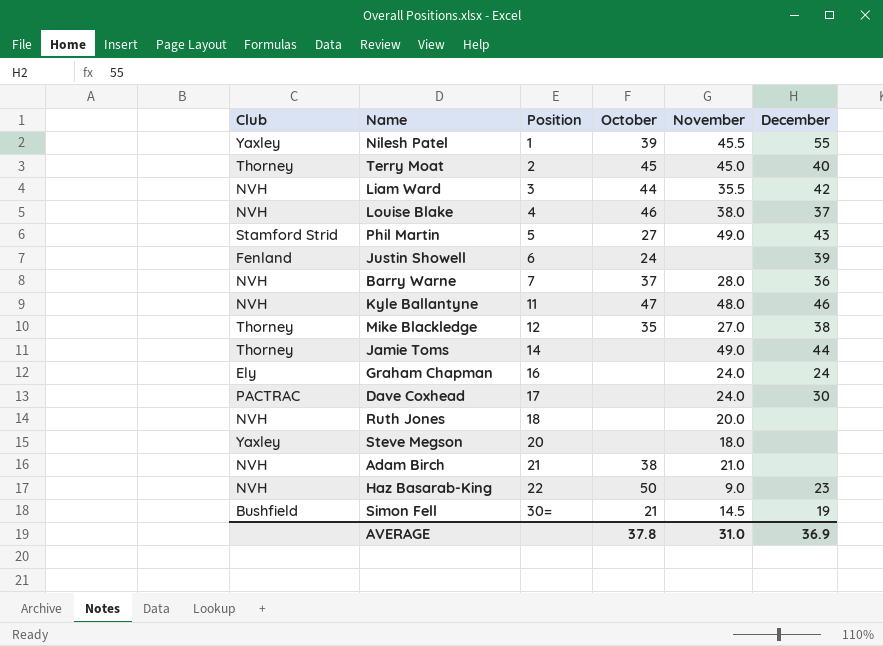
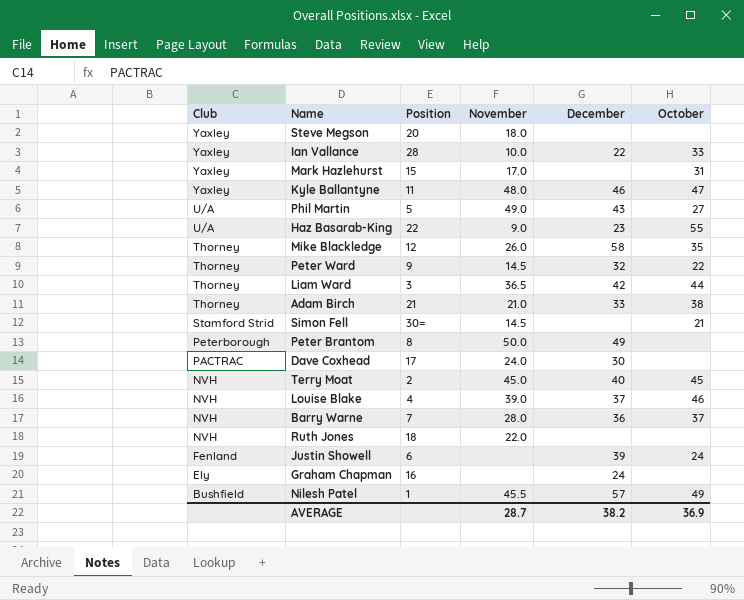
row order: Position ascending -> Club descending
column October | position: 4 -> 6
row Jamie Toms: Thorney | 14 | none | 49.0 | 44 -> none
row Ian Vallance: none -> Yaxley | 28 | 10.0 | 22 | 33
row Mark Hazlehurst: none -> Yaxley | 15 | 17.0 | none | 31
Kyle Ballantyne | Club: NVH -> Yaxley
Phil Martin | Club: Stamford Strid -> U/A
Haz Basarab-King | Club: NVH -> U/A
Haz Basarab-King | October: 50 -> 55
Mike Blackledge | November: 27.0 -> 26.0
Mike Blackledge | December: 38 -> 58
row Peter Ward: none -> Thorney | 9 | 14.5 | 32 | 22
Liam Ward | Club: NVH -> Thorney
Liam Ward | November: 35.5 -> 36.5
Adam Birch | Club: NVH -> Thorney
Adam Birch | December: none -> 33
Simon Fell | Club: Bushfield -> Stamford Strid
Simon Fell | December: 19 -> none
row Peter Brantom: none -> Peterborough | 8 | 50.0 | 49 | none
Terry Moat | Club: Thorney -> NVH
Louise Blake | November: 38.0 -> 39.0
Ruth Jones | November: 20.0 -> 22.0
Graham Chapman | November: 24.0 -> none
Nilesh Patel | Club: Yaxley -> Bushfield
Nilesh Patel | December: 55 -> 57
Nilesh Patel | October: 39 -> 49
AVERAGE | November: 31.0 -> 28.7
AVERAGE | December: 36.9 -> 38.2
AVERAGE | October: 37.8 -> 36.9

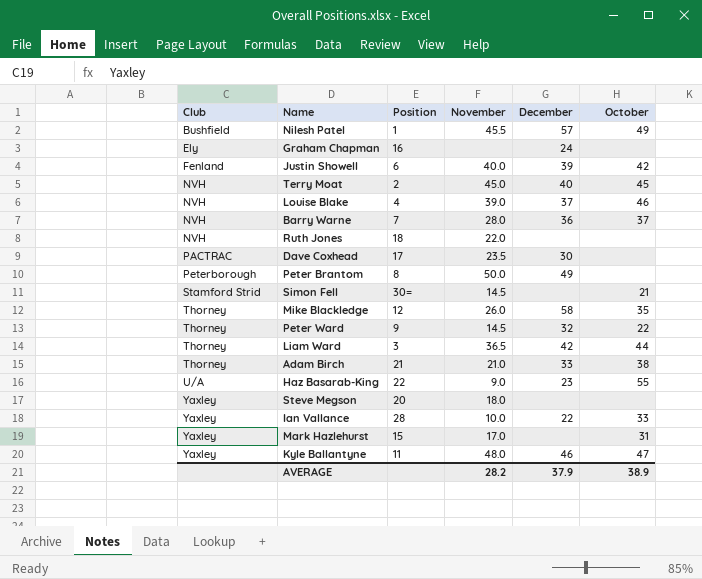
row order: Club descending -> Club ascending
row Phil Martin: U/A | 5 | 49.0 | 43 | 27 -> none
Justin Showell | November: none -> 40.0
Justin Showell | October: 24 -> 42
Dave Coxhead | November: 24.0 -> 23.5
AVERAGE | November: 28.7 -> 28.2
AVERAGE | December: 38.2 -> 37.9
AVERAGE | October: 36.9 -> 38.9

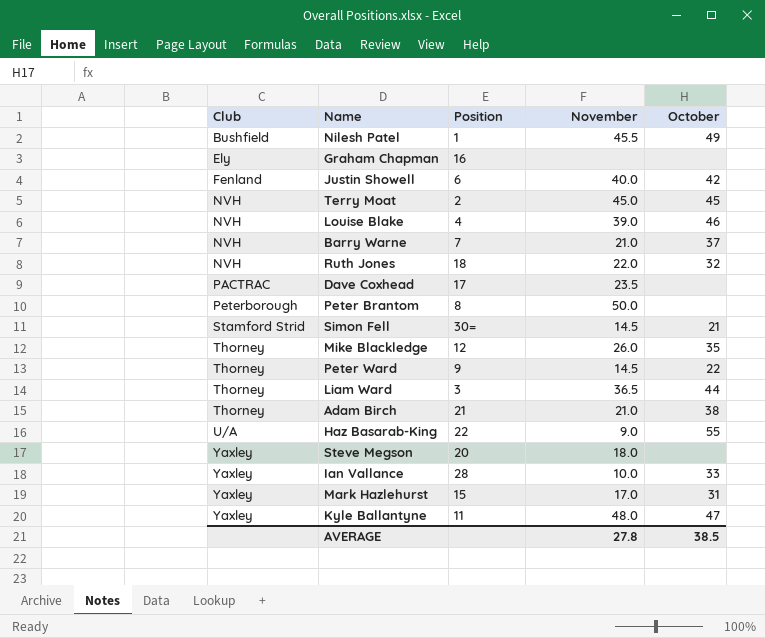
column December | position: 5 -> none
Barry Warne | November: 28.0 -> 21.0
Ruth Jones | October: none -> 32
AVERAGE | November: 28.2 -> 27.8
AVERAGE | October: 38.9 -> 38.5

